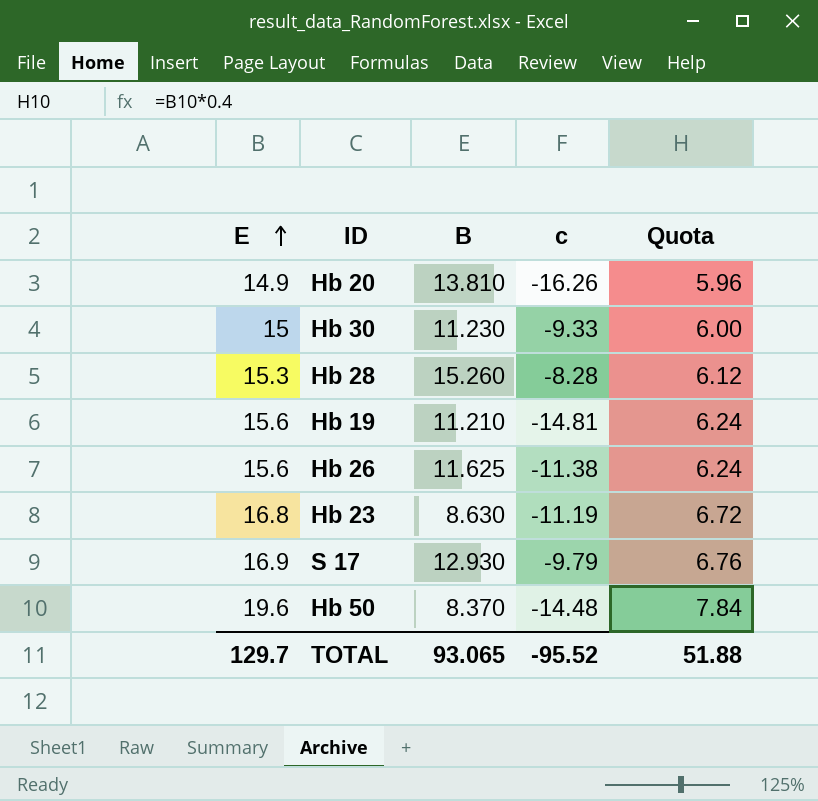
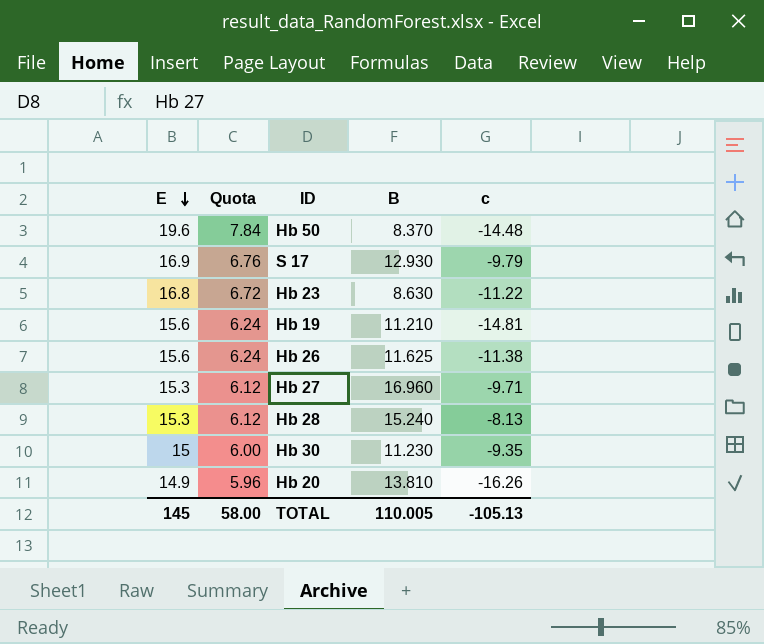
row order: E ascending -> E descending
column Quota | position: 5 -> 2
Hb 23 | c: -11.19 -> -11.22
row Hb 27: none -> 15.3 | 6.12 | 16.960 | -9.71
Hb 28 | B: 15.260 -> 15.240
Hb 28 | c: -8.28 -> -8.13
Hb 30 | c: -9.33 -> -9.35
TOTAL | E: 129.7 -> 145
TOTAL | Quota: 51.88 -> 58.00
TOTAL | B: 93.065 -> 110.005
TOTAL | c: -95.52 -> -105.13

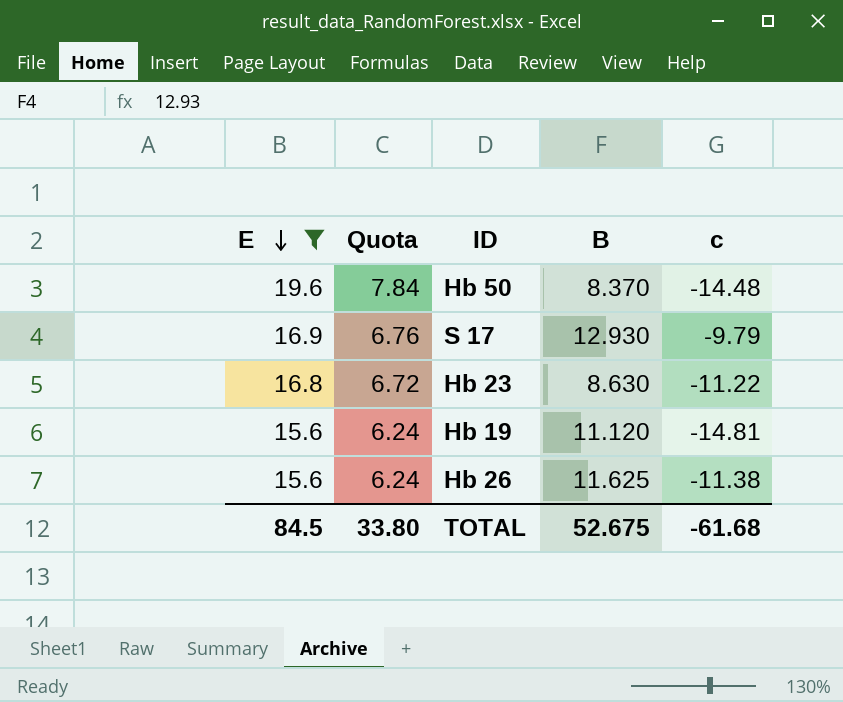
filter: none -> E >= 15.6
Hb 19 | B: 11.210 -> 11.120
TOTAL | E: 145 -> 84.5
TOTAL | Quota: 58.00 -> 33.80
TOTAL | B: 110.005 -> 52.675
TOTAL | c: -105.13 -> -61.68

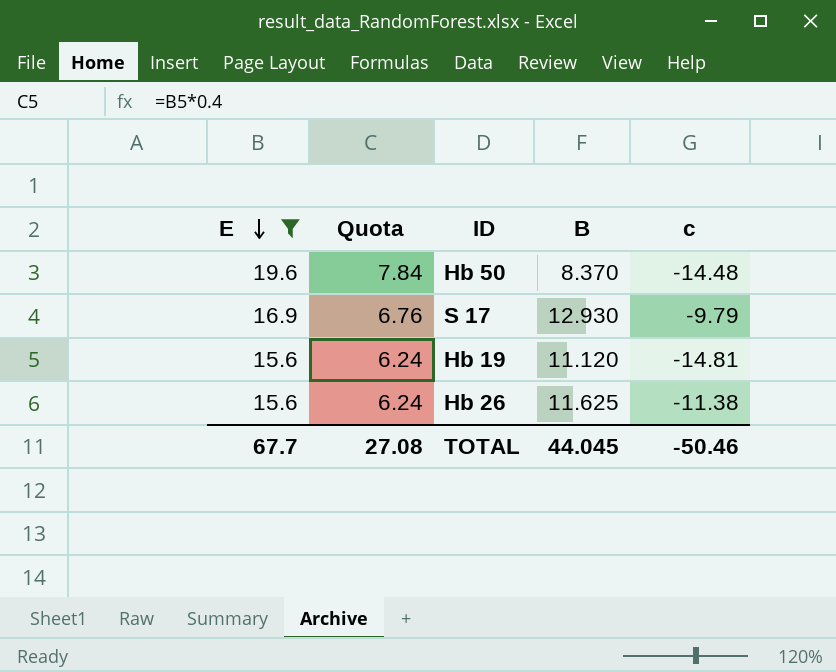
row Hb 23: 16.8 | 6.72 | 8.630 | -11.22 -> none
TOTAL | E: 84.5 -> 67.7
TOTAL | Quota: 33.80 -> 27.08
TOTAL | B: 52.675 -> 44.045
TOTAL | c: -61.68 -> -50.46

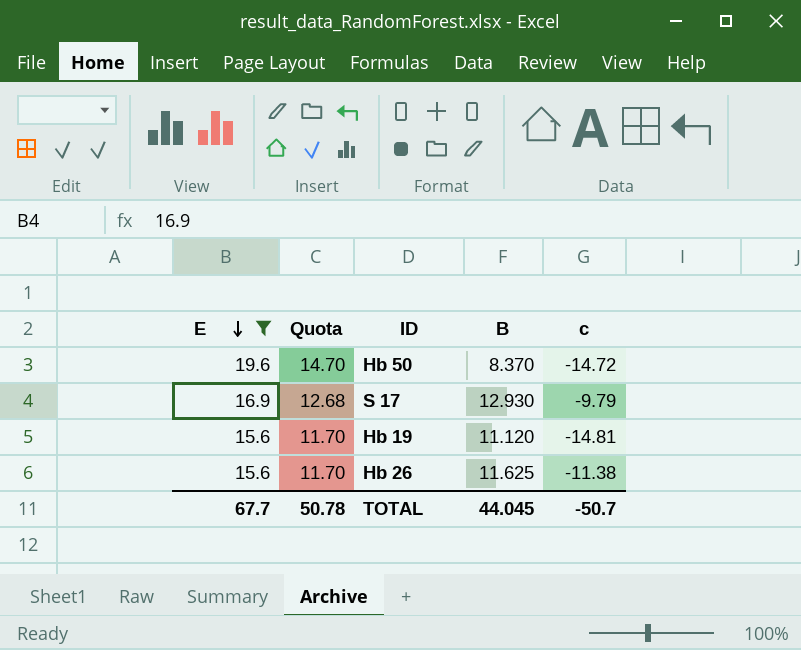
column Quota | formula: [E] * 0.4 -> [E] * 0.75
Hb 50 | c: -14.48 -> -14.72
TOTAL | Quota: 27.08 -> 50.78
TOTAL | c: -50.46 -> -50.7

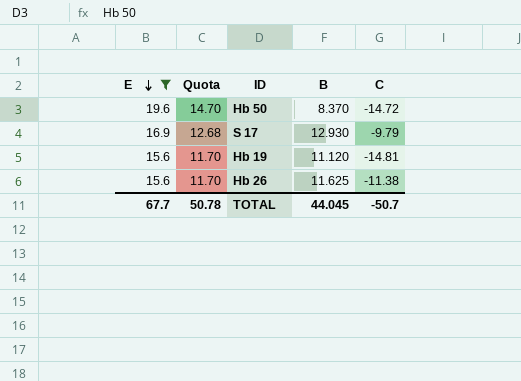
column name: c -> C

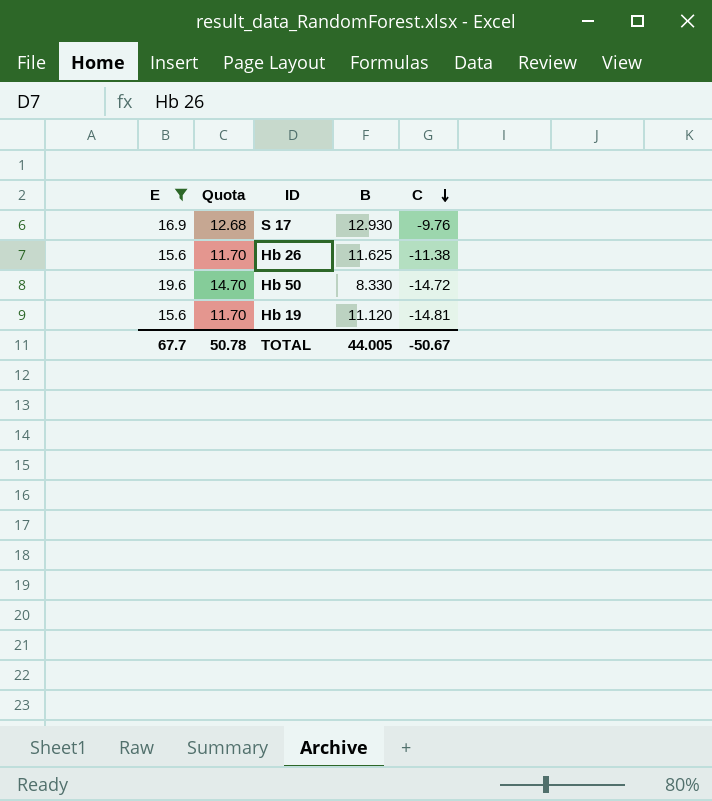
row order: E descending -> C descending
S 17 | C: -9.79 -> -9.76
Hb 50 | B: 8.370 -> 8.330
TOTAL | B: 44.045 -> 44.005
TOTAL | C: -50.7 -> -50.67

